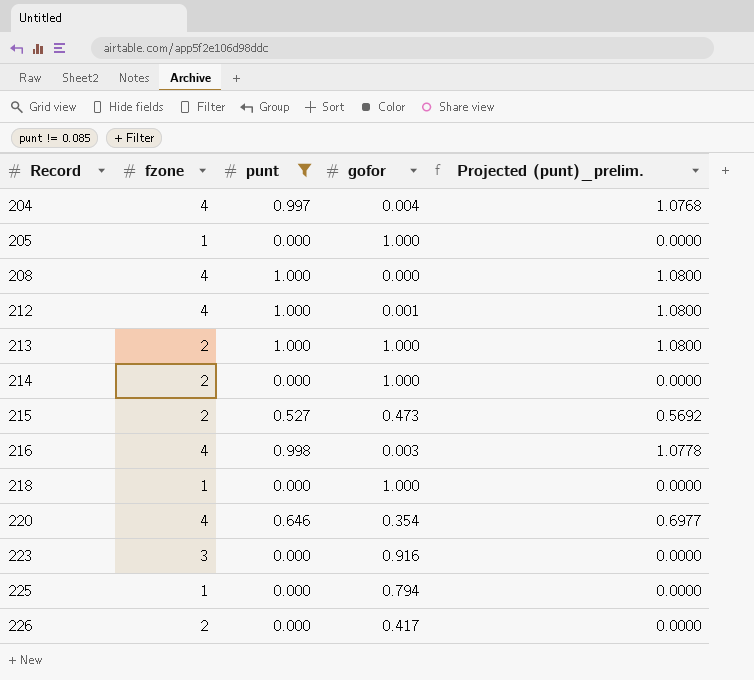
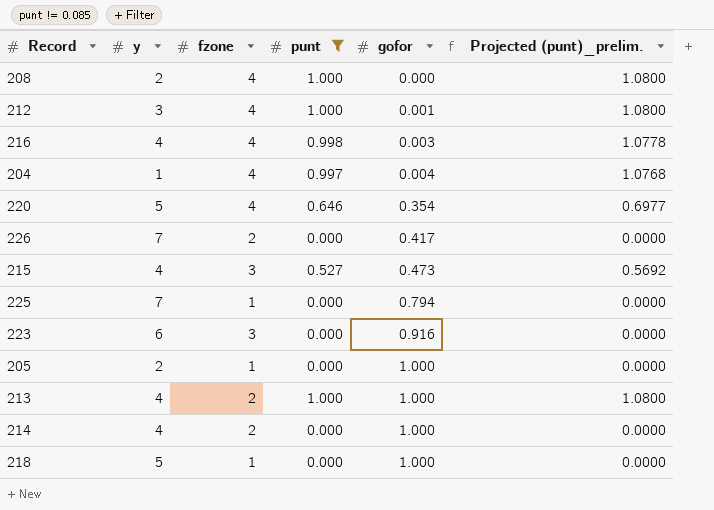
row order: Record ascending -> gofor ascending
column y | position: none -> 2
215 | fzone: 2 -> 3

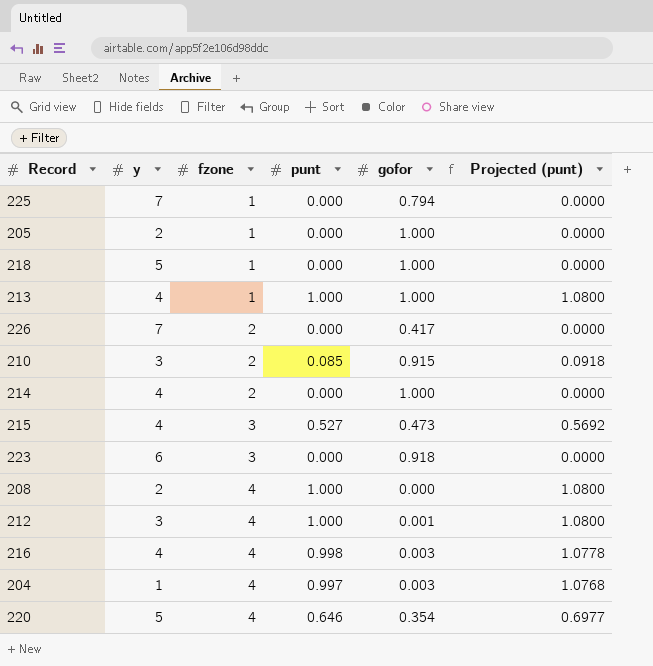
filter: punt != 0.085 -> none
row order: gofor ascending -> fzone ascending
column name: Projected (punt)_prelim. -> Projected (punt)
213 | fzone: 2 -> 1
223 | gofor: 0.916 -> 0.918
204 | gofor: 0.004 -> 0.003

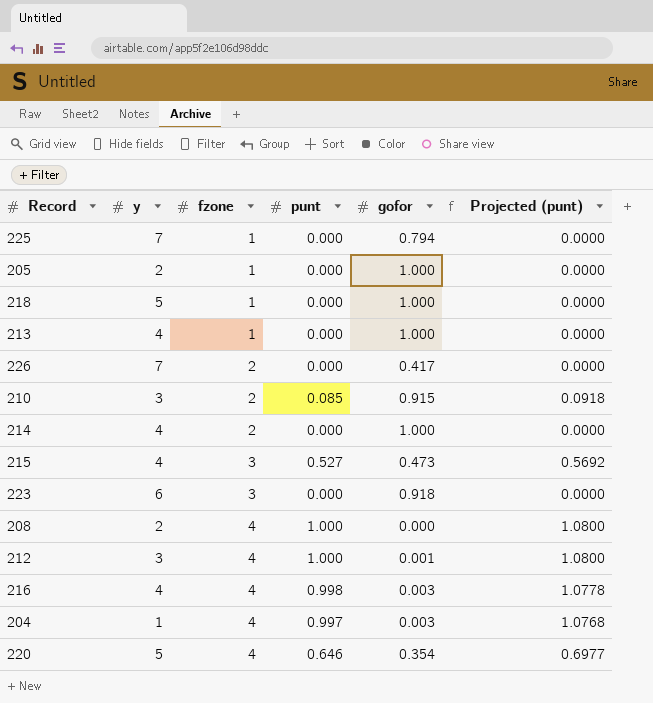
213 | punt: 1.000 -> 0.000
213 | Projected (punt): 1.0800 -> 0.0000

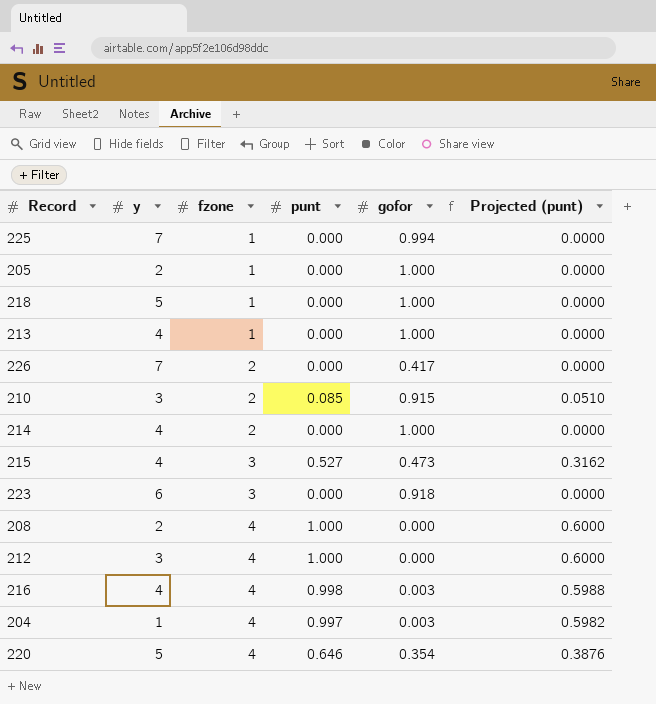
column Projected (punt) | formula: [punt] * 1.08 -> [punt] * 0.6
225 | gofor: 0.794 -> 0.994
212 | gofor: 0.001 -> 0.000

